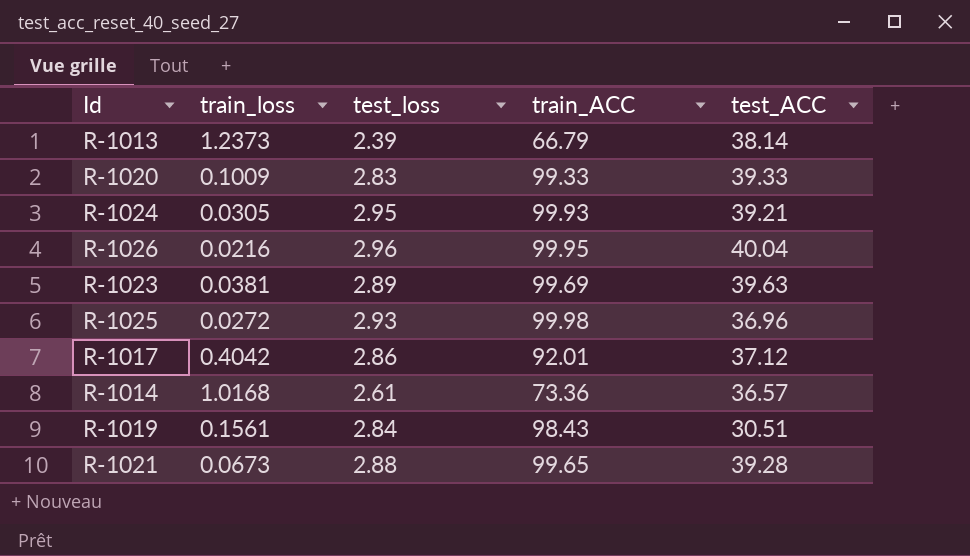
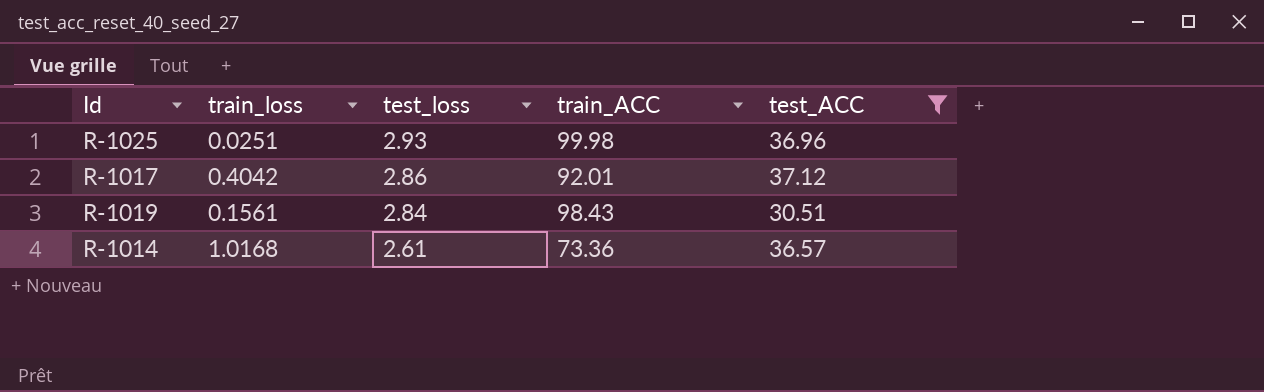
filter: none -> test_ACC <= 37.12
row order: none -> test_loss descending
R-1025 | train_loss: 0.0272 -> 0.0251

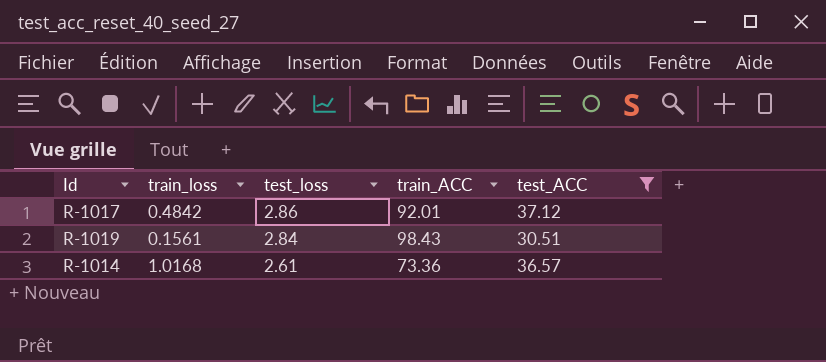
row R-1025: 0.0251 | 2.93 | 99.98 | 36.96 -> none
R-1017 | train_loss: 0.4042 -> 0.4842

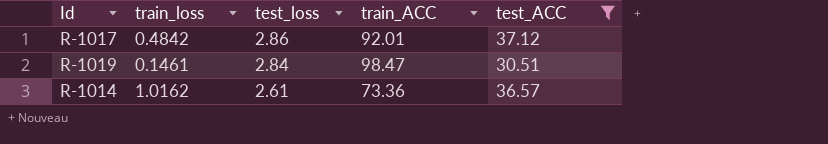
R-1019 | train_loss: 0.1561 -> 0.1461
R-1019 | train_ACC: 98.43 -> 98.47
R-1014 | train_loss: 1.0168 -> 1.0162

